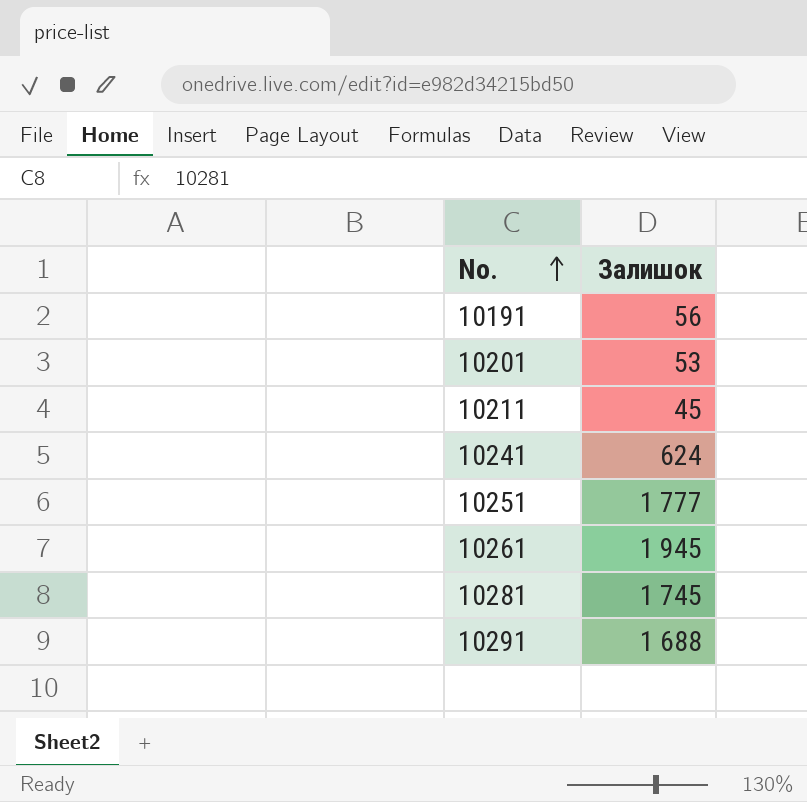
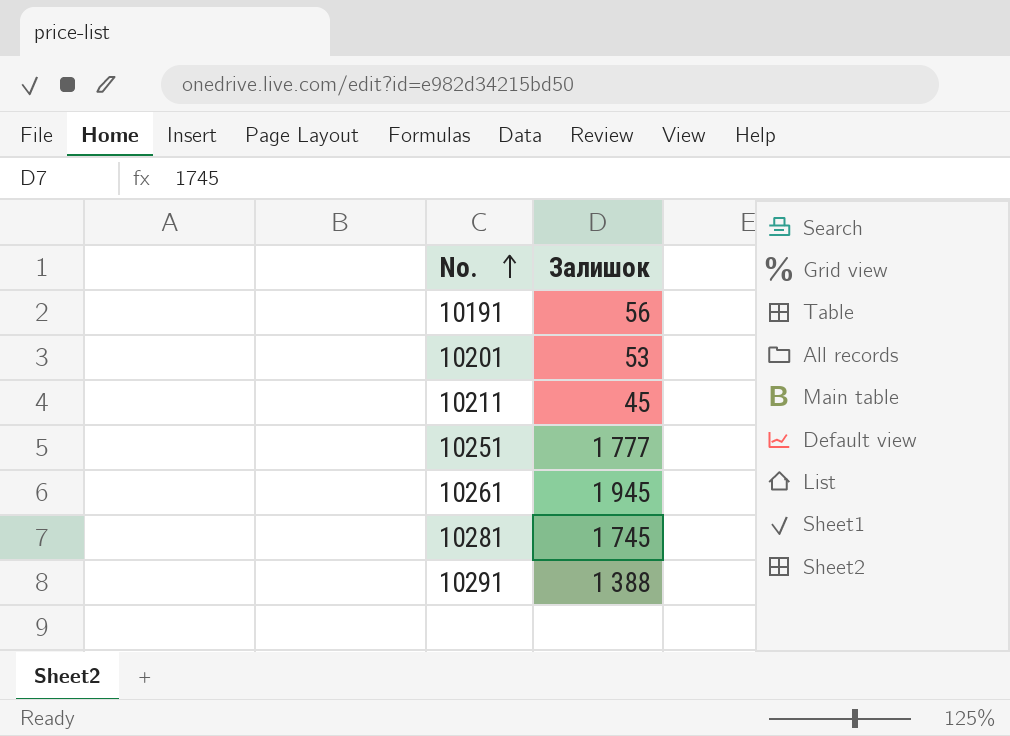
row 10241: 624 -> none
10291 | Залишок: 1 688 -> 1 388

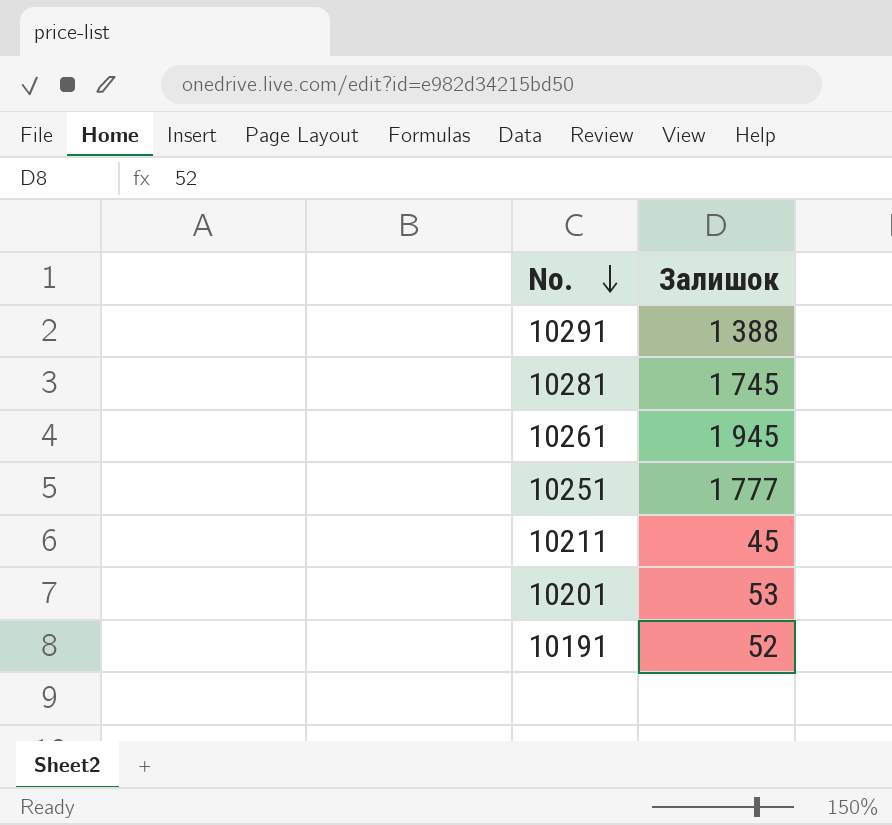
row order: No. ascending -> No. descending
10191 | Залишок: 56 -> 52

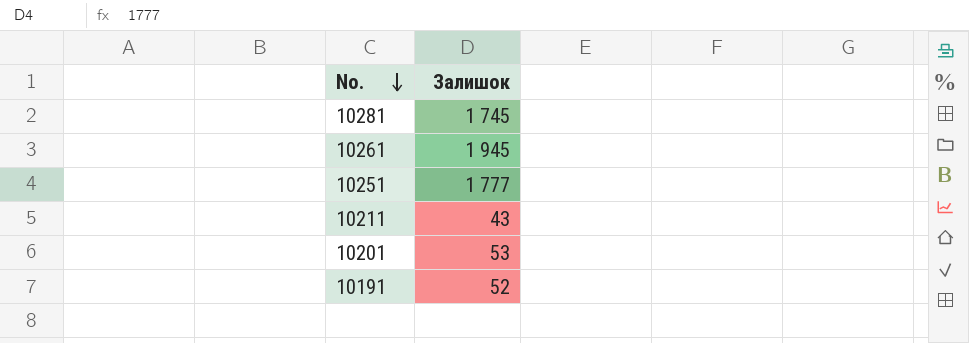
row 10291: 1 388 -> none
10211 | Залишок: 45 -> 43

